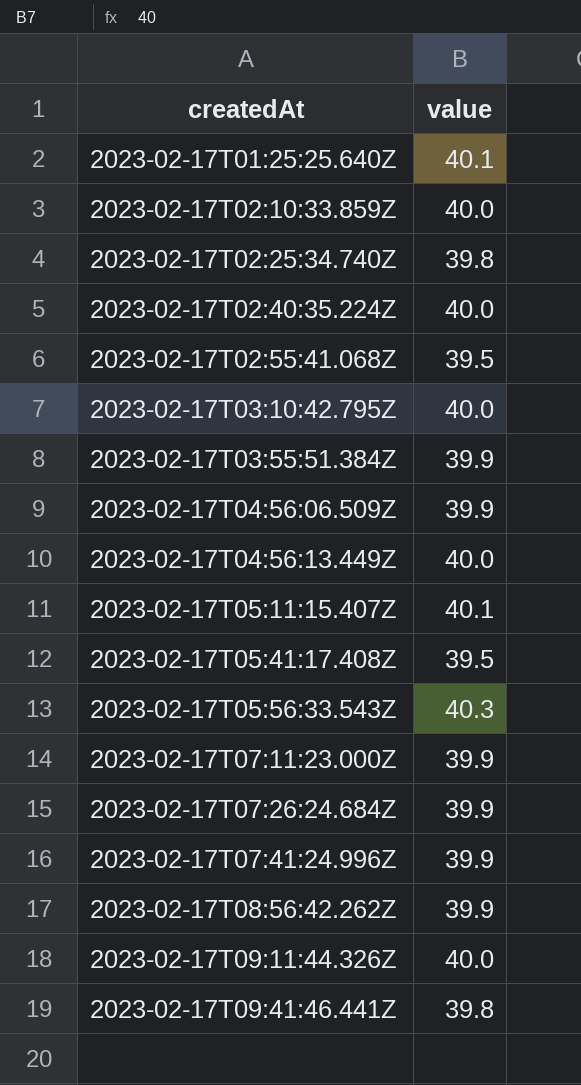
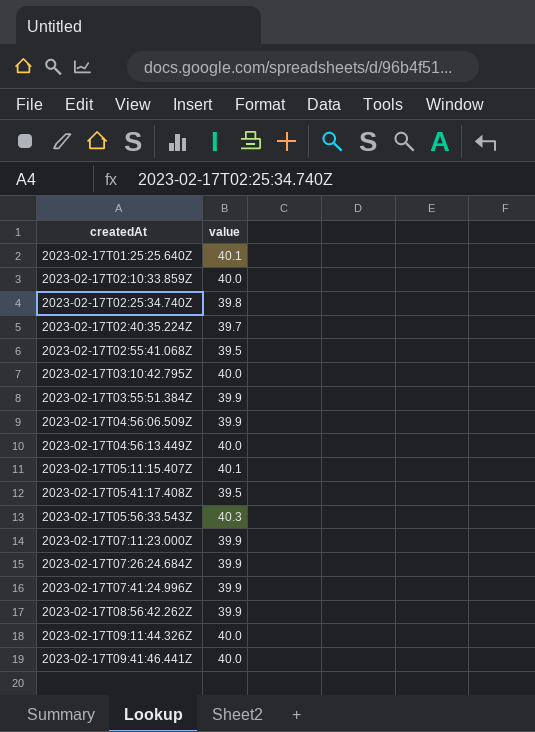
2023-02-17T02:40:35.224Z | value: 40.0 -> 39.7
2023-02-17T09:41:46.441Z | value: 39.8 -> 40.0

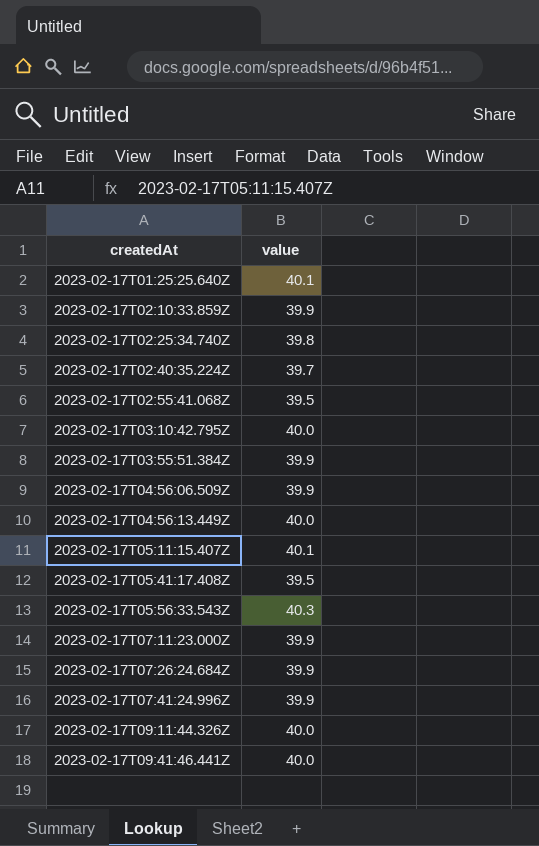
row 2023-02-17T08:56:42.262Z: 39.9 -> none
2023-02-17T02:10:33.859Z | value: 40.0 -> 39.9

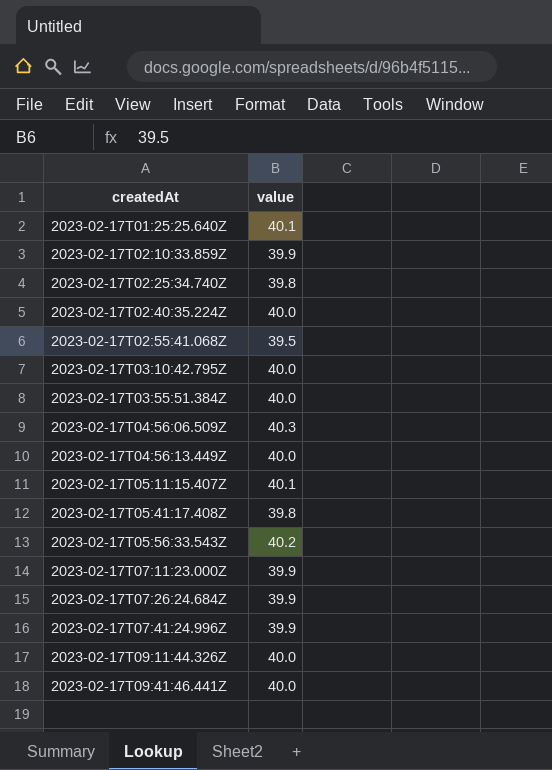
2023-02-17T02:40:35.224Z | value: 39.7 -> 40.0
2023-02-17T03:55:51.384Z | value: 39.9 -> 40.0
2023-02-17T04:56:06.509Z | value: 39.9 -> 40.3
2023-02-17T05:41:17.408Z | value: 39.5 -> 39.8
2023-02-17T05:56:33.543Z | value: 40.3 -> 40.2

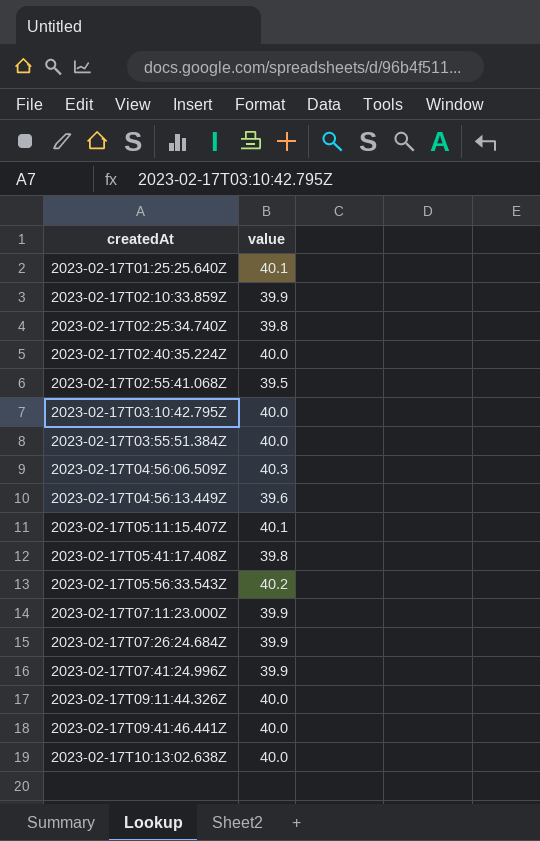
2023-02-17T04:56:13.449Z | value: 40.0 -> 39.6
row 2023-02-17T10:13:02.638Z: none -> 40.0

